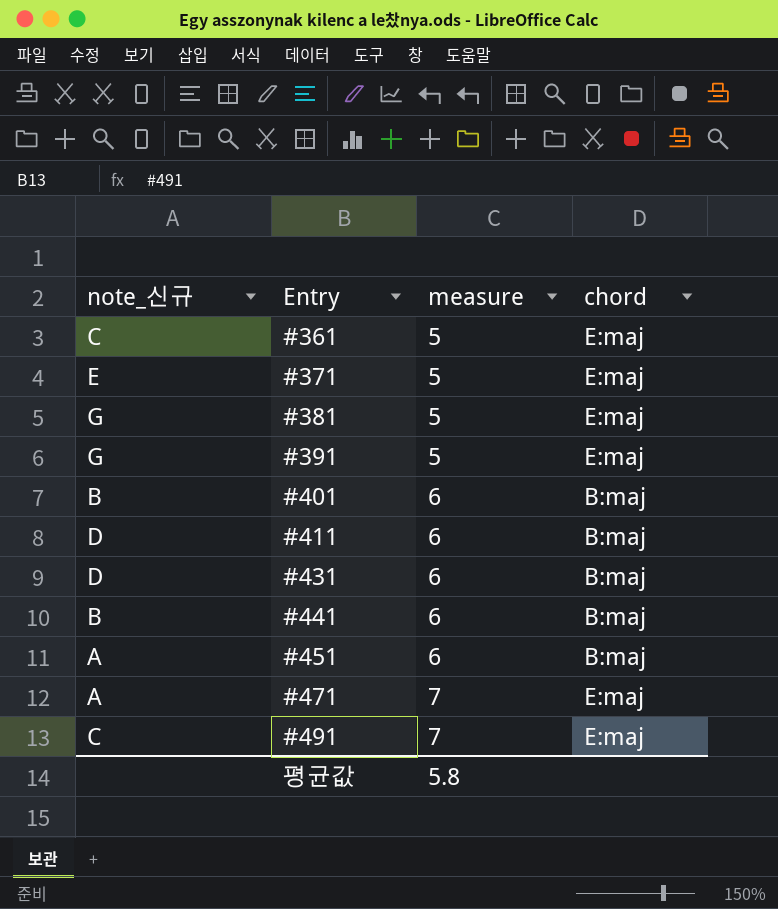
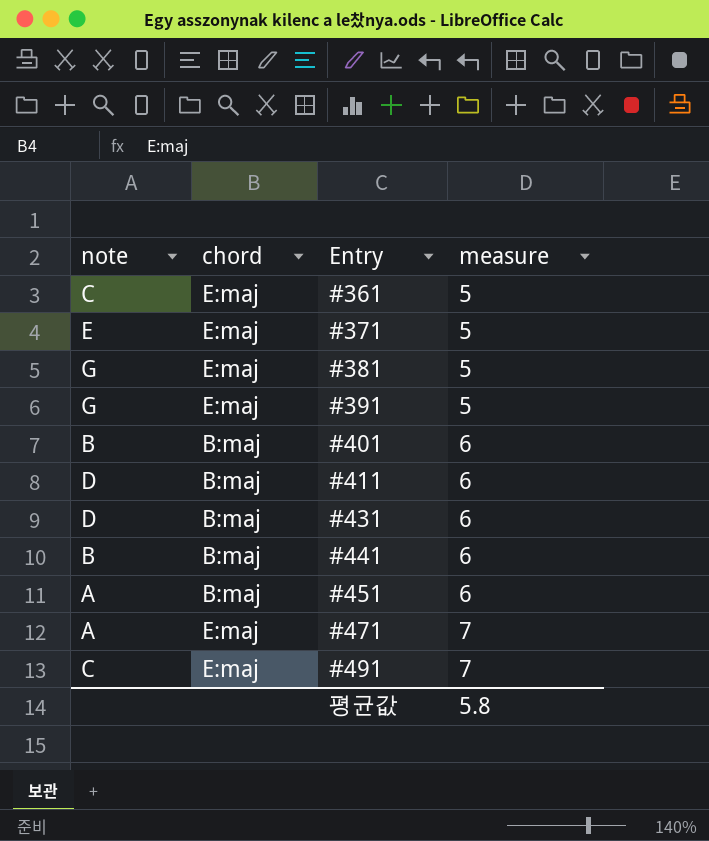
column name: note_신규 -> note
column chord | position: 4 -> 2

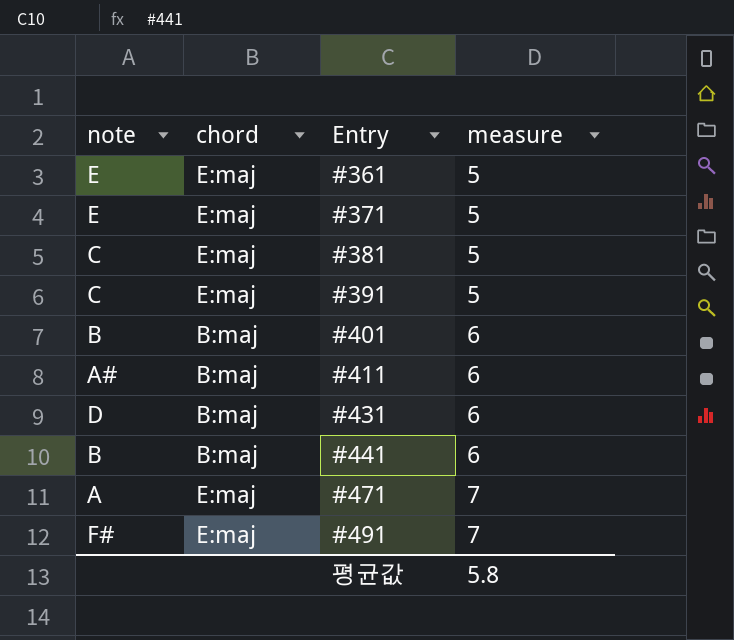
row #451: A | B:maj | 6 -> none
#361 | note: C -> E
#381 | note: G -> C
#391 | note: G -> C
#411 | note: D -> A#
#491 | note: C -> F#

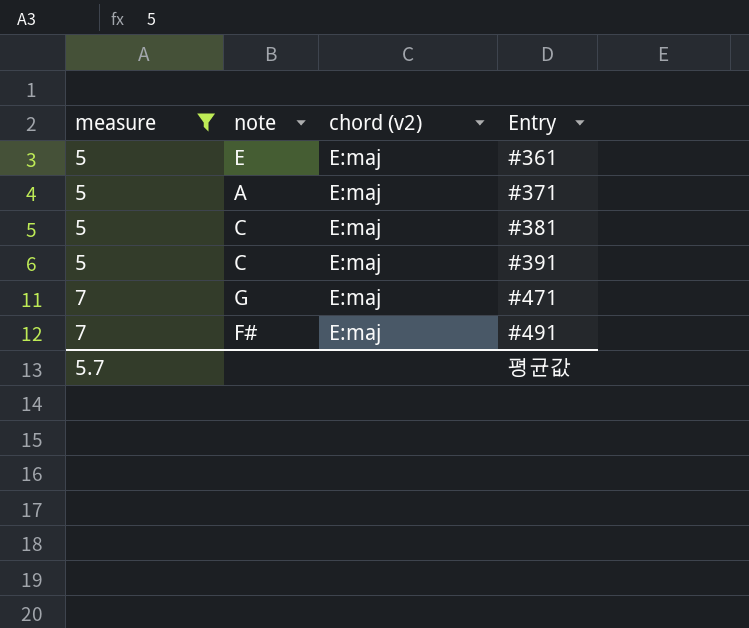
filter: none -> measure != 6
column measure | position: 4 -> 1
column name: chord -> chord (v2)
#371 | note: E -> A
#471 | note: A -> G
평균값 | measure: 5.8 -> 5.7

